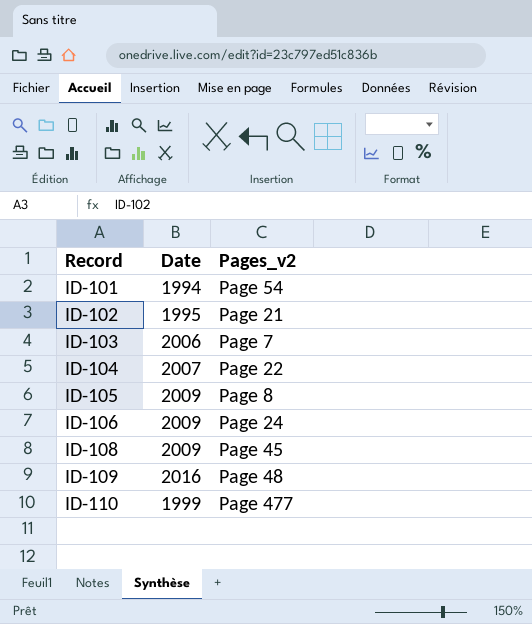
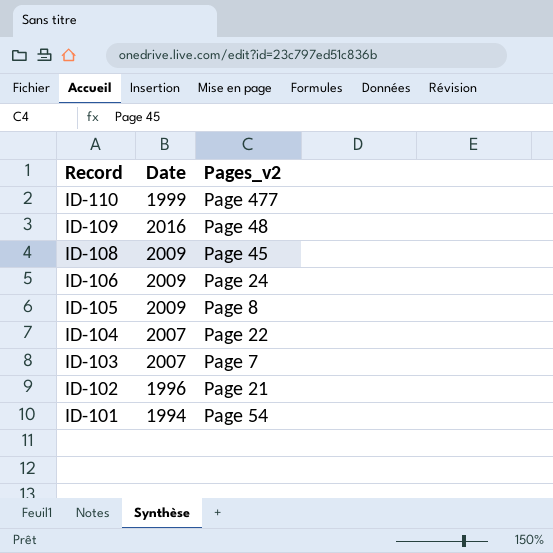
row order: Record ascending -> Record descending
ID-103 | Date: 2006 -> 2007
ID-102 | Date: 1995 -> 1996

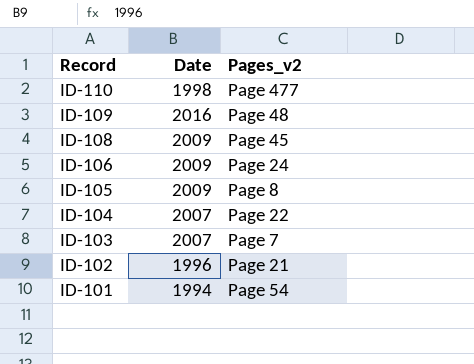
ID-110 | Date: 1999 -> 1998

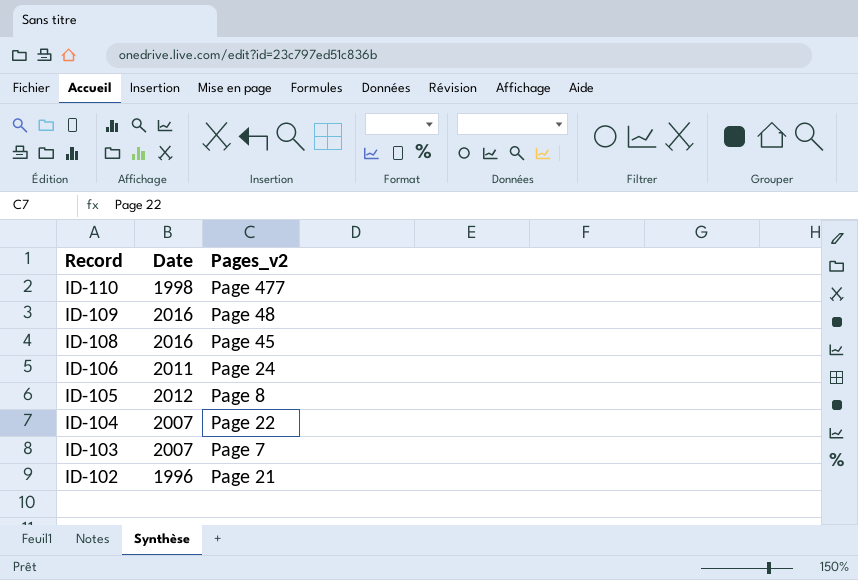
row ID-101: 1994 | Page 54 -> none
ID-108 | Date: 2009 -> 2016
ID-106 | Date: 2009 -> 2011
ID-105 | Date: 2009 -> 2012

